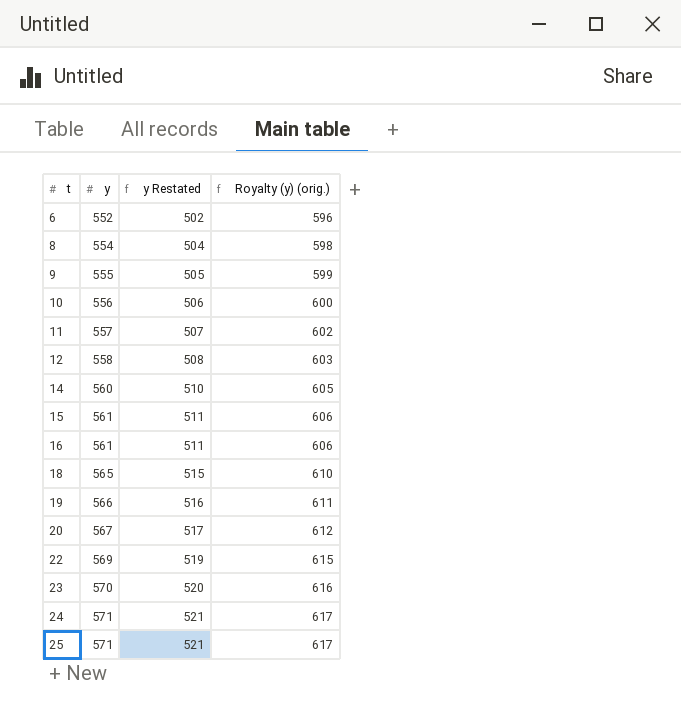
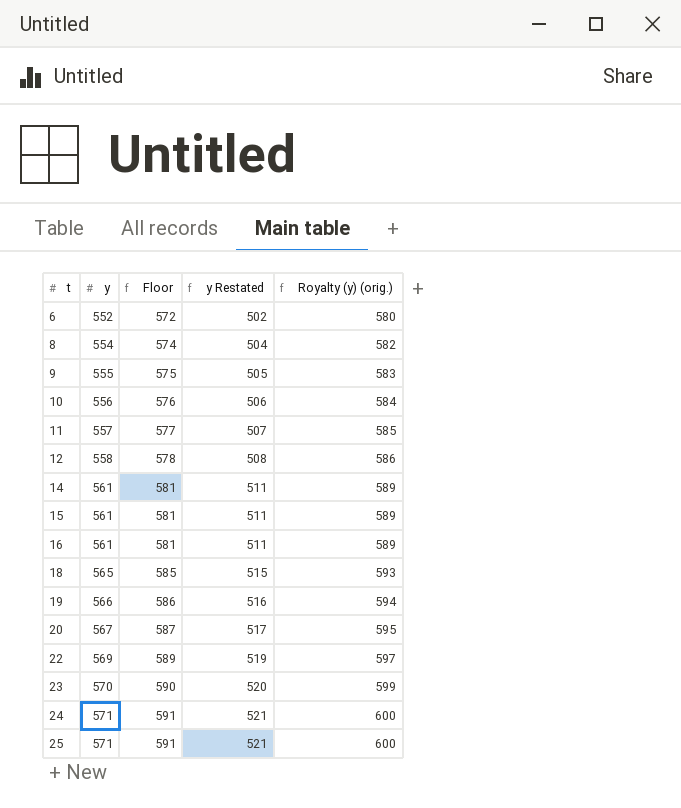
column Floor | formula: none -> [y] + 20
column Royalty (y) (orig.) | formula: [y] * 1.08 -> [y] * 1.05
14 | y: 560 -> 561
14 | y Restated: 510 -> 511

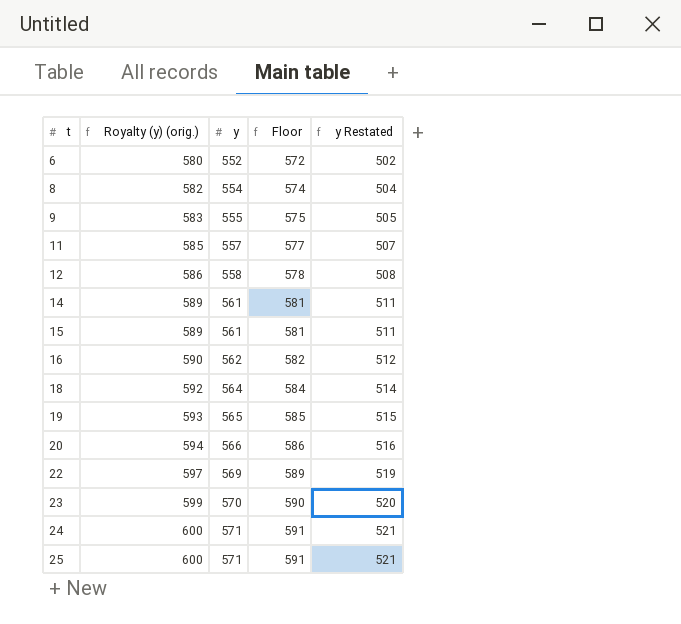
column Royalty (y) (orig.) | position: 5 -> 2
row 10: 556 | 576 | 506 | 584 -> none
16 | Royalty (y) (orig.): 589 -> 590
16 | y: 561 -> 562
16 | Floor: 581 -> 582
16 | y Restated: 511 -> 512
18 | Royalty (y) (orig.): 593 -> 592
18 | y: 565 -> 564
18 | Floor: 585 -> 584
18 | y Restated: 515 -> 514
19 | Royalty (y) (orig.): 594 -> 593
19 | y: 566 -> 565
19 | Floor: 586 -> 585
19 | y Restated: 516 -> 515
20 | Royalty (y) (orig.): 595 -> 594
20 | y: 567 -> 566
20 | Floor: 587 -> 586
20 | y Restated: 517 -> 516

